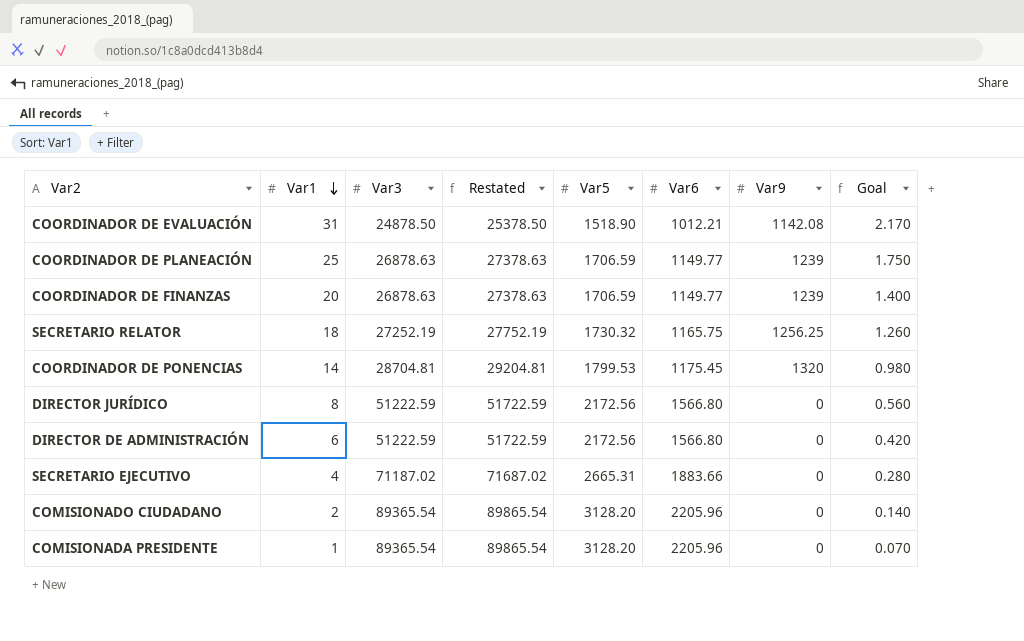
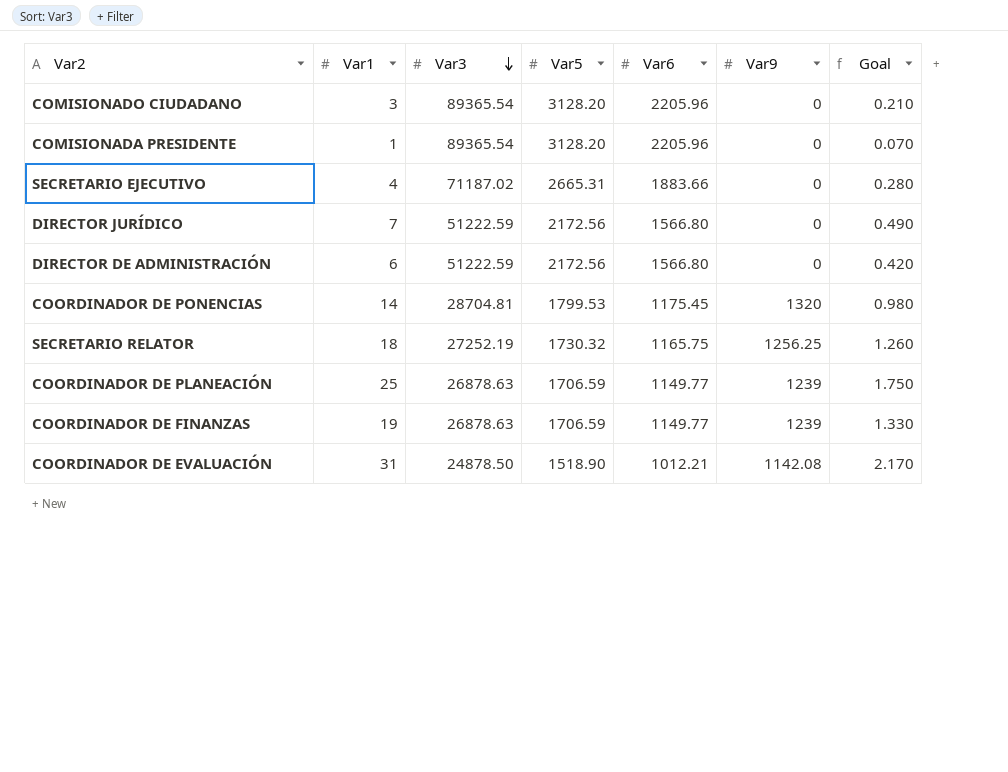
row order: Var1 descending -> Var3 descending
column Restated | formula: [Var3] + 500 -> none
COMISIONADO CIUDADANO | Var1: 2 -> 3
COMISIONADO CIUDADANO | Goal: 0.140 -> 0.210
DIRECTOR JURÍDICO | Var1: 8 -> 7
DIRECTOR JURÍDICO | Goal: 0.560 -> 0.490
COORDINADOR DE FINANZAS | Var1: 20 -> 19
COORDINADOR DE FINANZAS | Goal: 1.400 -> 1.330

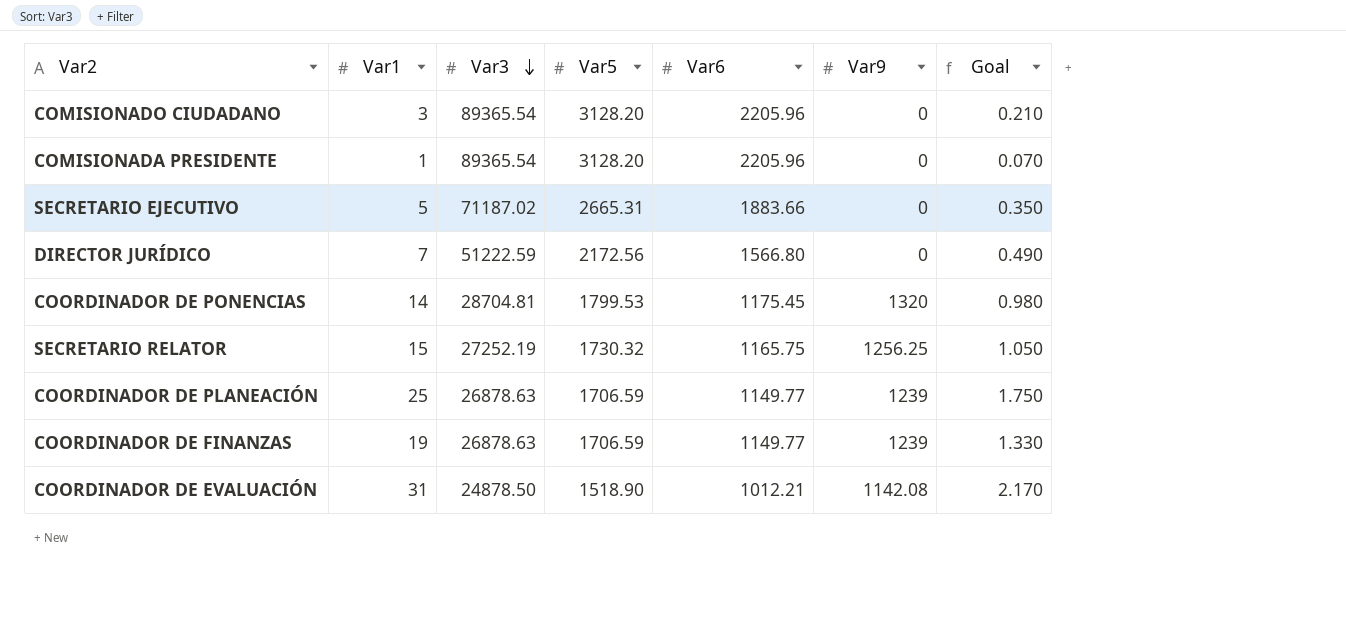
row DIRECTOR DE ADMINISTRACIÓN: 6 | 51222.59 | 2172.56 | 1566.80 | 0 | 0.420 -> none
SECRETARIO EJECUTIVO | Var1: 4 -> 5
SECRETARIO EJECUTIVO | Goal: 0.280 -> 0.350
SECRETARIO RELATOR | Var1: 18 -> 15
SECRETARIO RELATOR | Goal: 1.260 -> 1.050

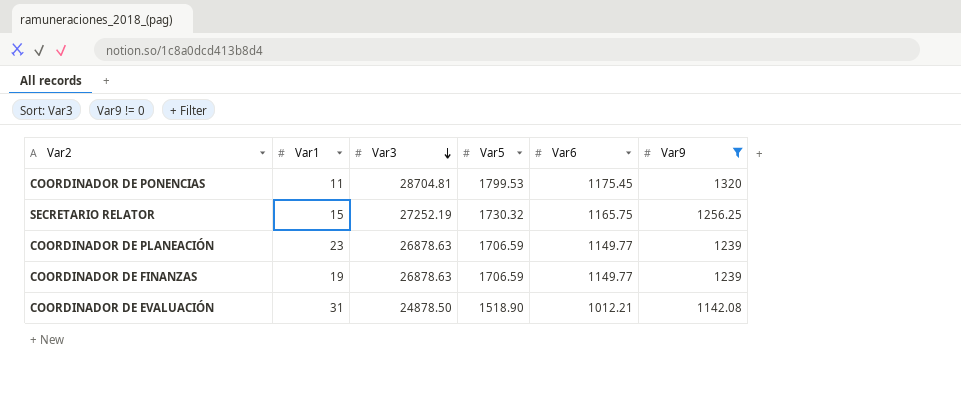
filter: none -> Var9 != 0
column Goal | formula: [Var1] * 0.07 -> none
COORDINADOR DE PONENCIAS | Var1: 14 -> 11
COORDINADOR DE PLANEACIÓN | Var1: 25 -> 23

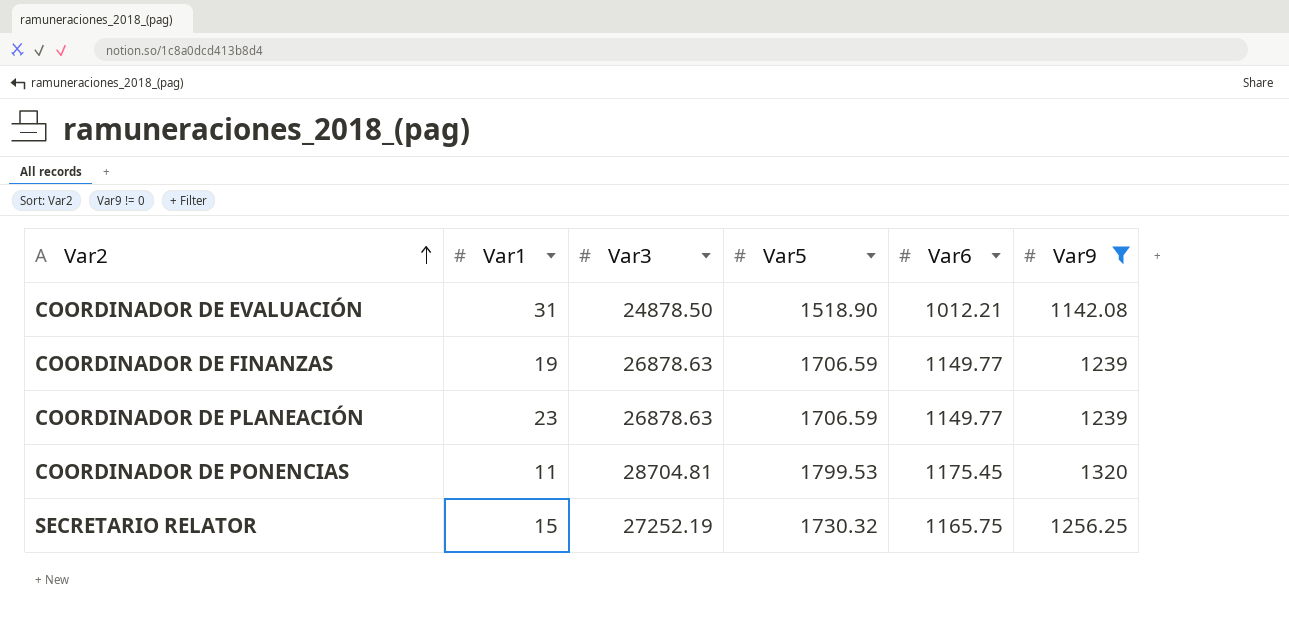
row order: Var3 descending -> Var2 ascending

